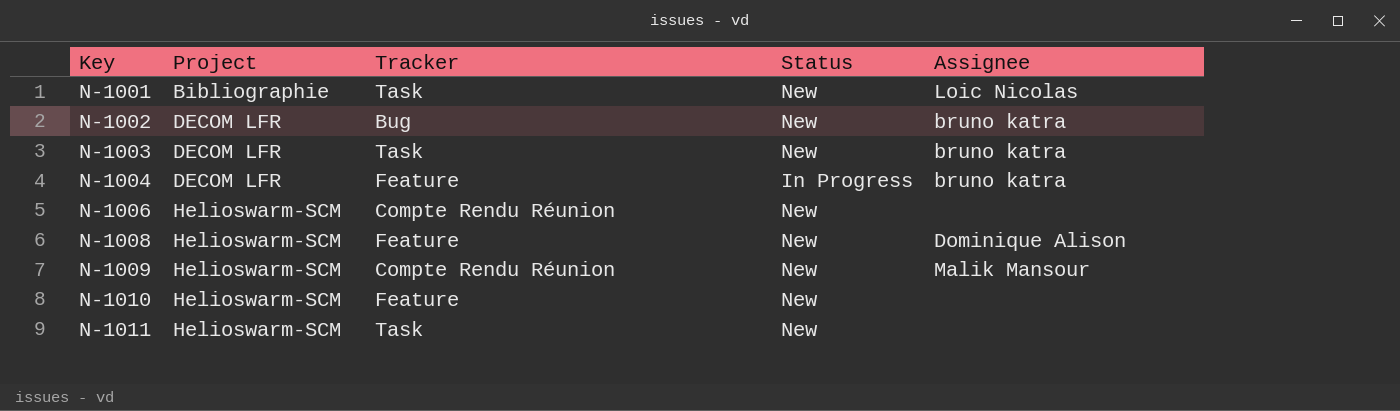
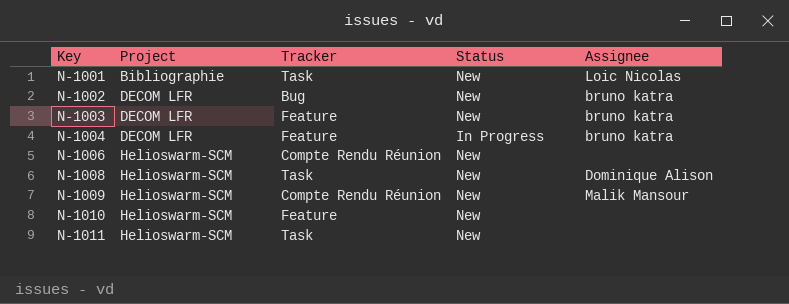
N-1003 | Tracker: Task -> Feature
N-1008 | Tracker: Feature -> Task

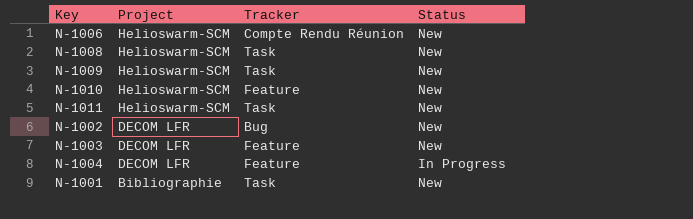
row order: Key ascending -> Project descending
column Assignee | position: 5 -> none
N-1009 | Tracker: Compte Rendu Réunion -> Task

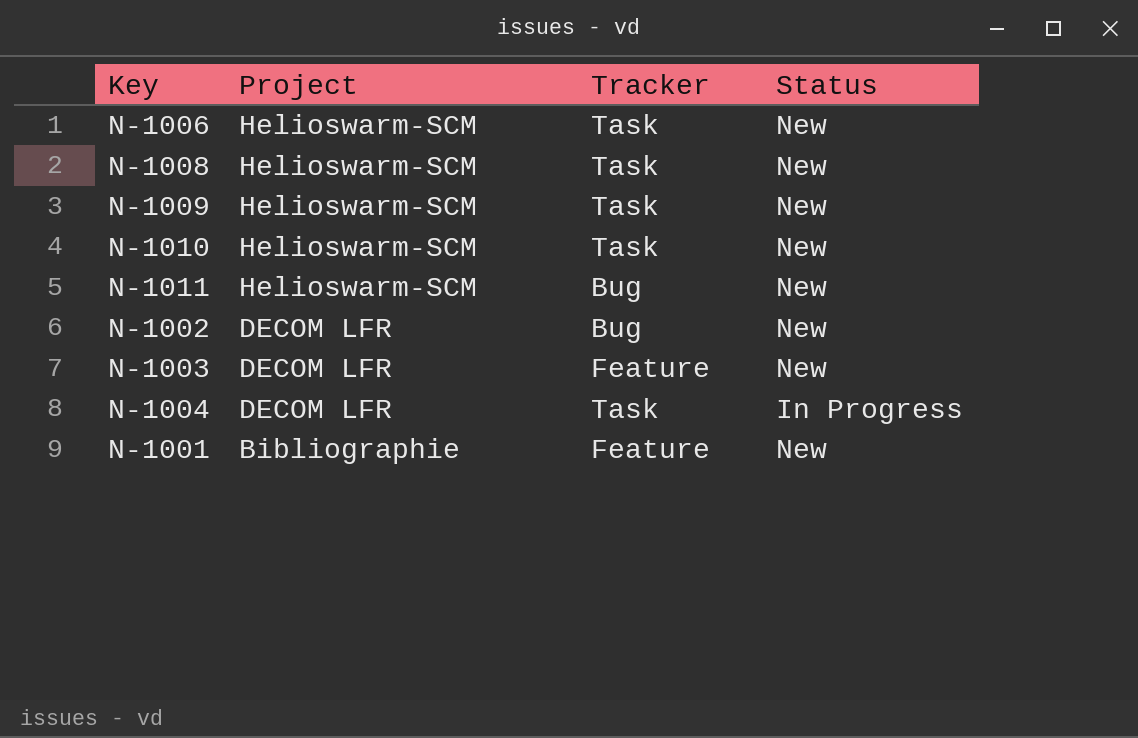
N-1006 | Tracker: Compte Rendu Réunion -> Task
N-1010 | Tracker: Feature -> Task
N-1011 | Tracker: Task -> Bug
N-1004 | Tracker: Feature -> Task
N-1001 | Tracker: Task -> Feature

